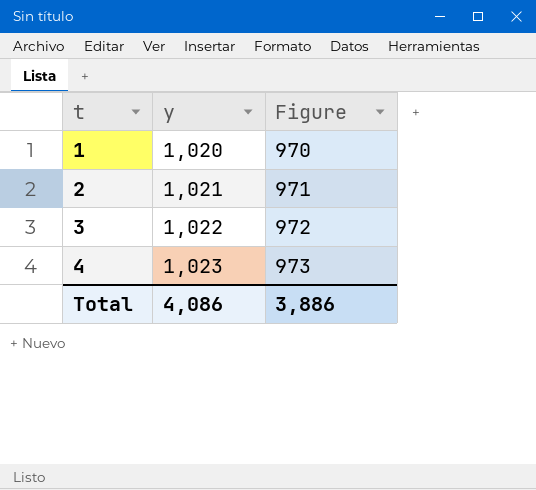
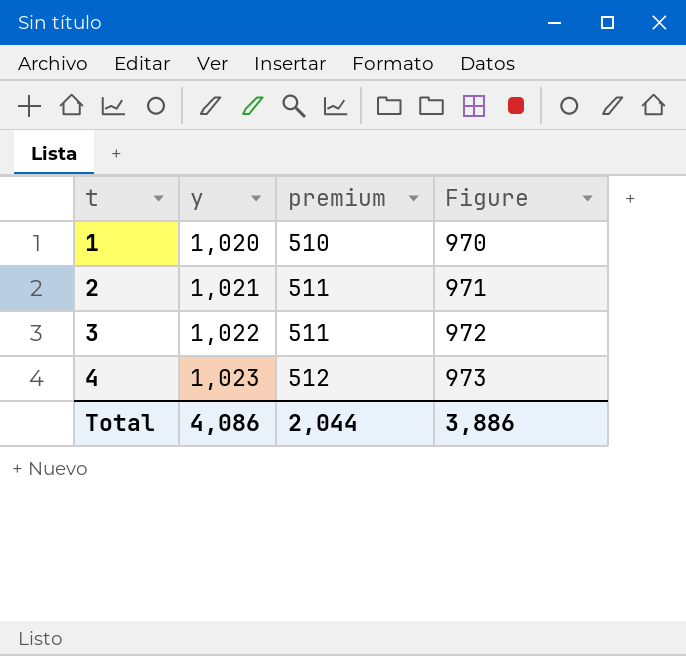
column premium | formula: none -> [y] * 0.5

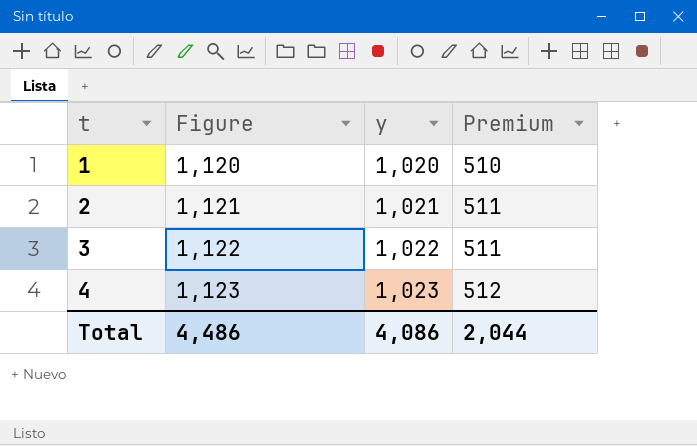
column Figure | formula: [y] - 50 -> [y] + 100
column Figure | position: 4 -> 2
column name: premium -> Premium
Total | Figure: 3,886 -> 4,486

